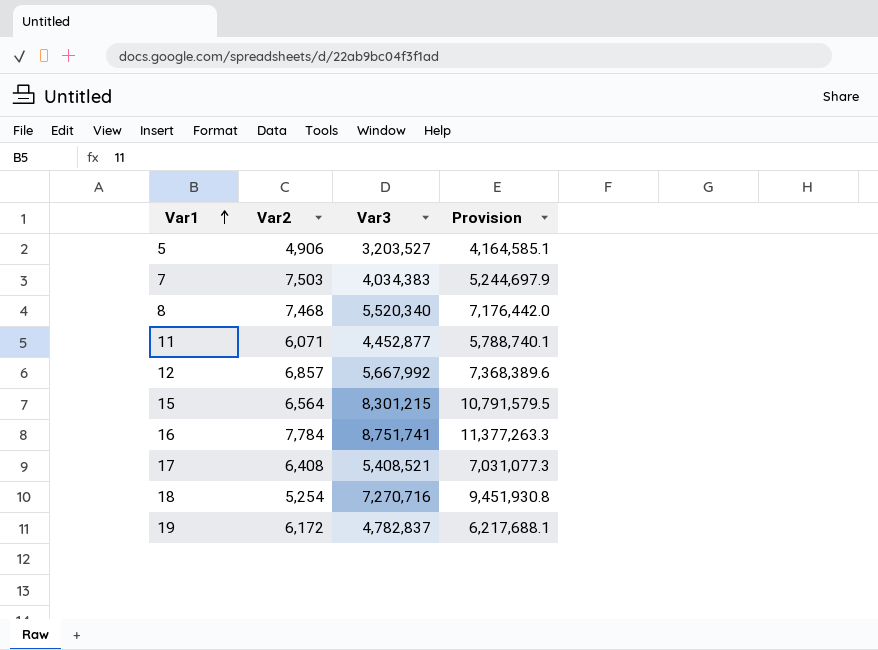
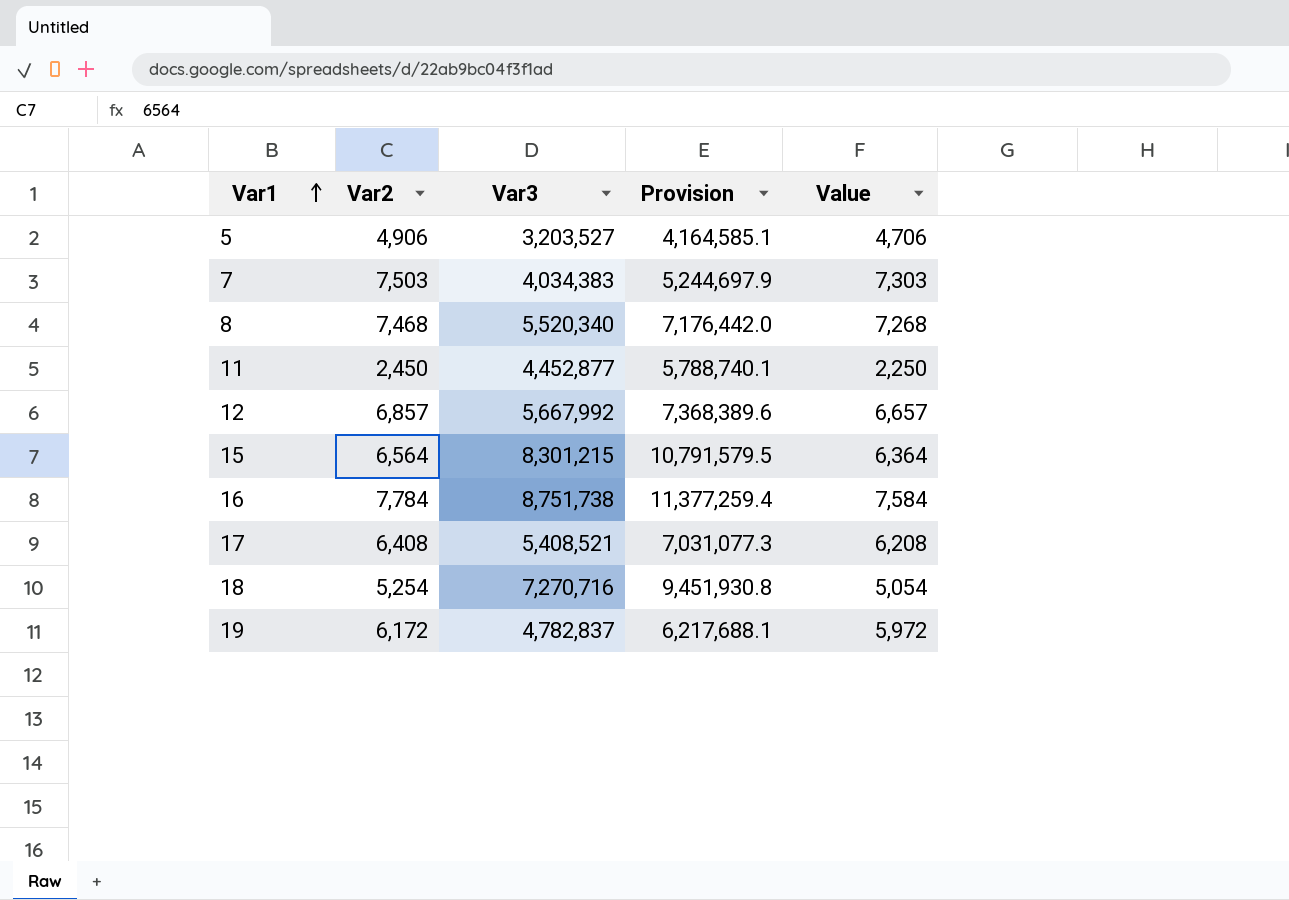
column Value | formula: none -> [Var2] - 200
11 | Var2: 6,071 -> 2,450
16 | Var3: 8,751,741 -> 8,751,738
16 | Provision: 11,377,263.3 -> 11,377,259.4

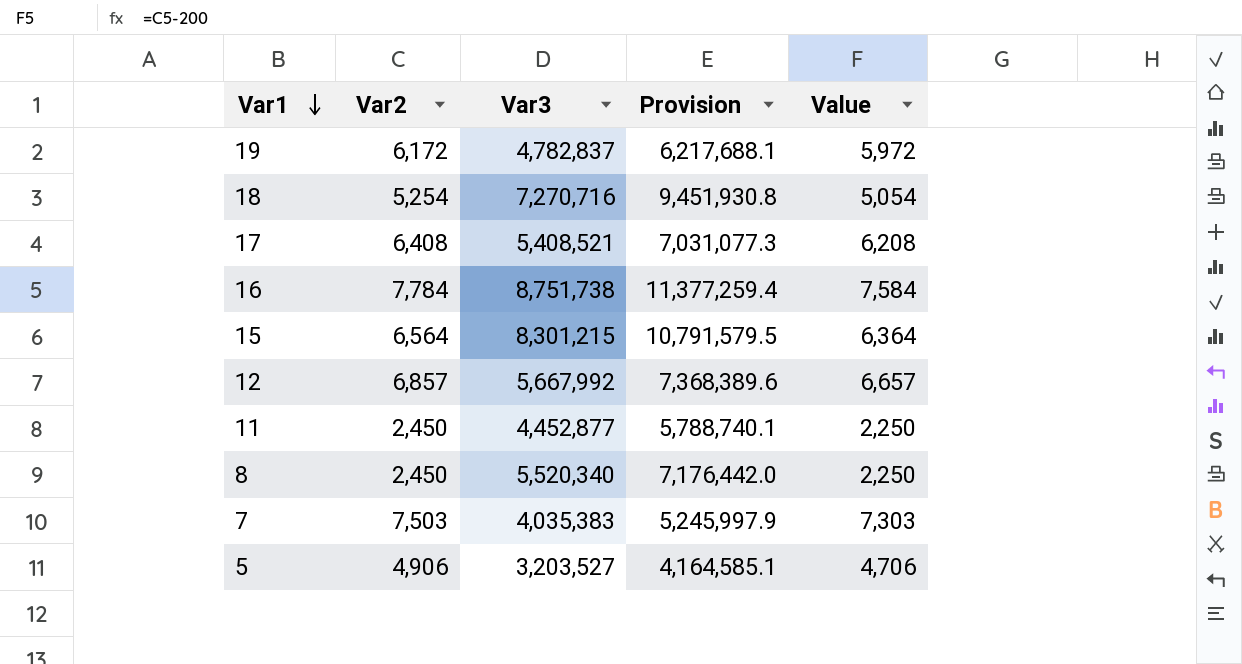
row order: Var1 ascending -> Var1 descending
8 | Var2: 7,468 -> 2,450
8 | Value: 7,268 -> 2,250
7 | Var3: 4,034,383 -> 4,035,383
7 | Provision: 5,244,697.9 -> 5,245,997.9

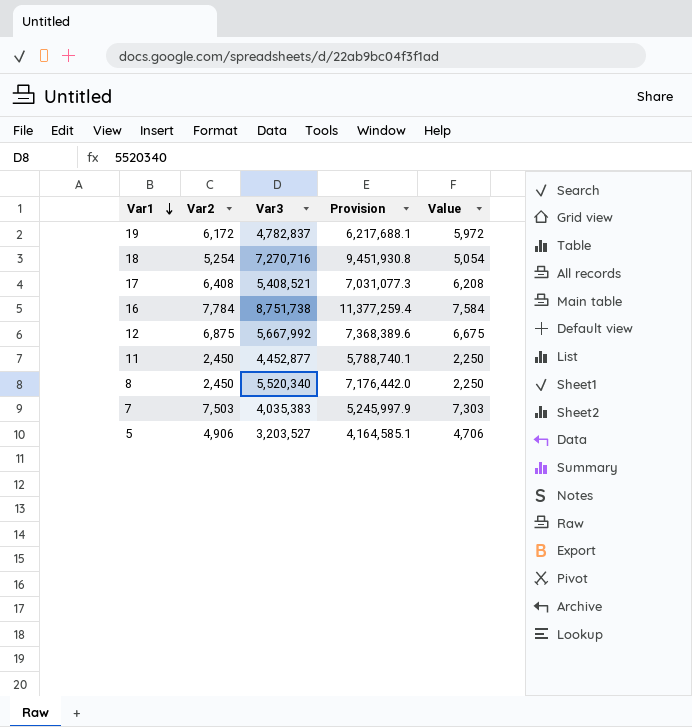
row 15: 6,564 | 8,301,215 | 10,791,579.5 | 6,364 -> none
12 | Var2: 6,857 -> 6,875
12 | Value: 6,657 -> 6,675

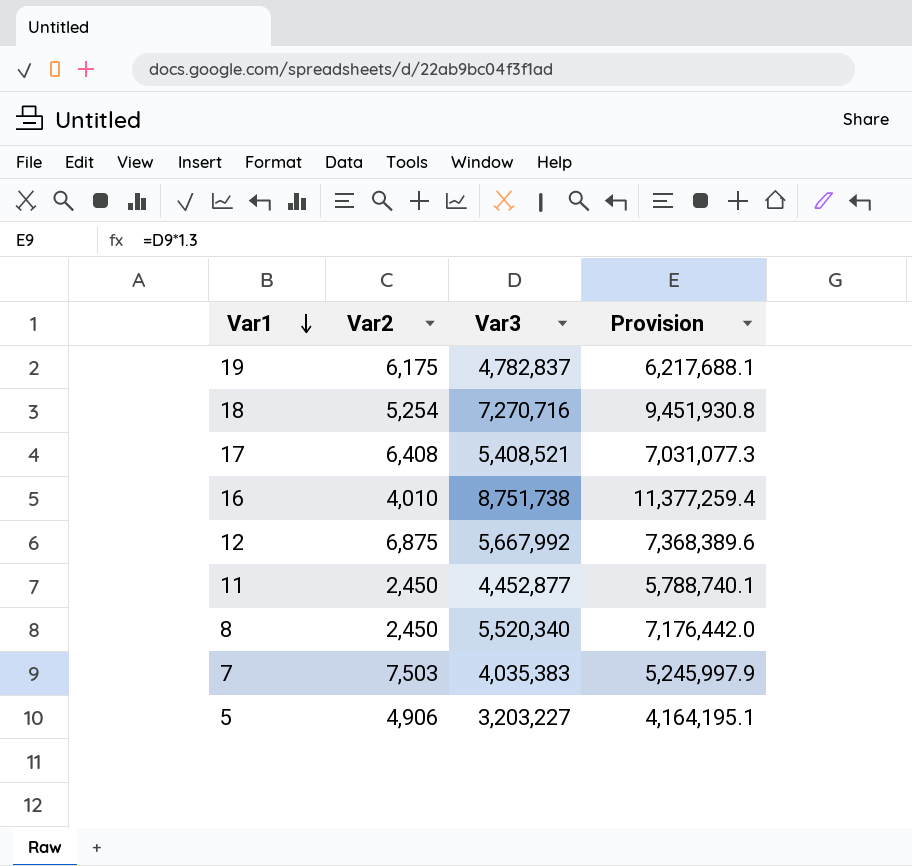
column Value | formula: [Var2] - 200 -> none
19 | Var2: 6,172 -> 6,175
16 | Var2: 7,784 -> 4,010
5 | Var3: 3,203,527 -> 3,203,227
5 | Provision: 4,164,585.1 -> 4,164,195.1

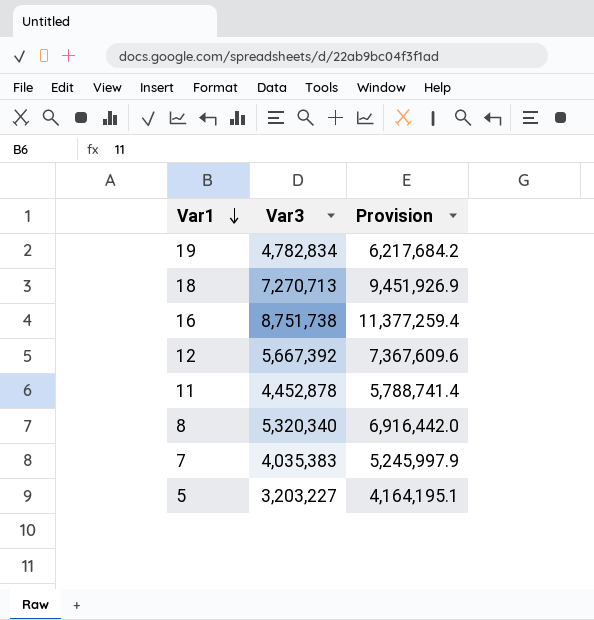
column Var2 | position: 2 -> none
row 17: 6,408 | 5,408,521 | 7,031,077.3 -> none
19 | Var3: 4,782,837 -> 4,782,834
19 | Provision: 6,217,688.1 -> 6,217,684.2
18 | Var3: 7,270,716 -> 7,270,713
18 | Provision: 9,451,930.8 -> 9,451,926.9
12 | Var3: 5,667,992 -> 5,667,392
12 | Provision: 7,368,389.6 -> 7,367,609.6
11 | Var3: 4,452,877 -> 4,452,878
11 | Provision: 5,788,740.1 -> 5,788,741.4
8 | Var3: 5,520,340 -> 5,320,340
8 | Provision: 7,176,442.0 -> 6,916,442.0

